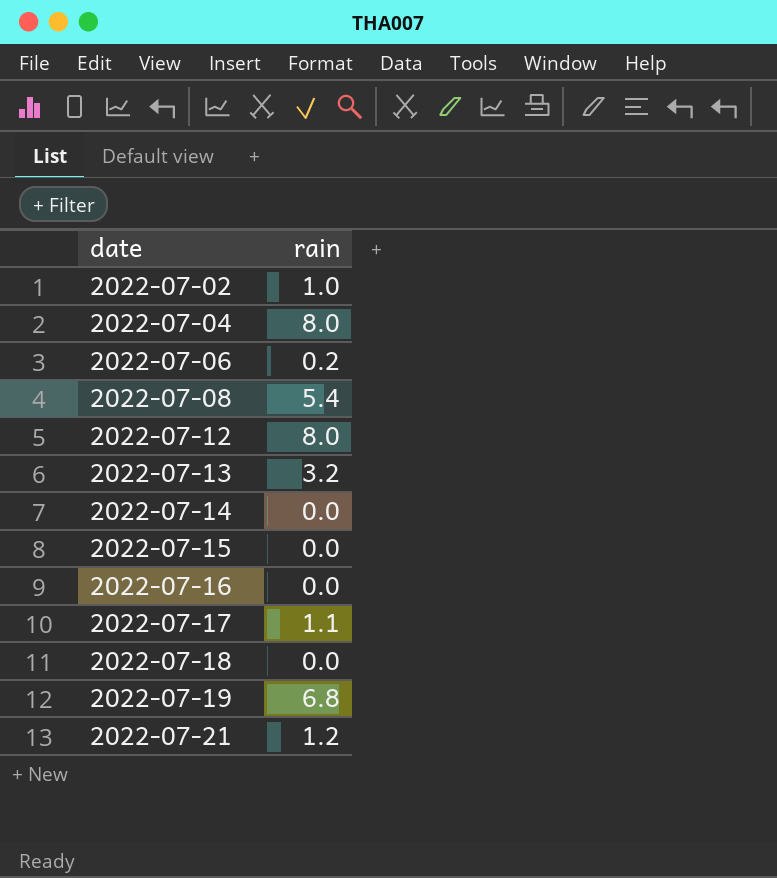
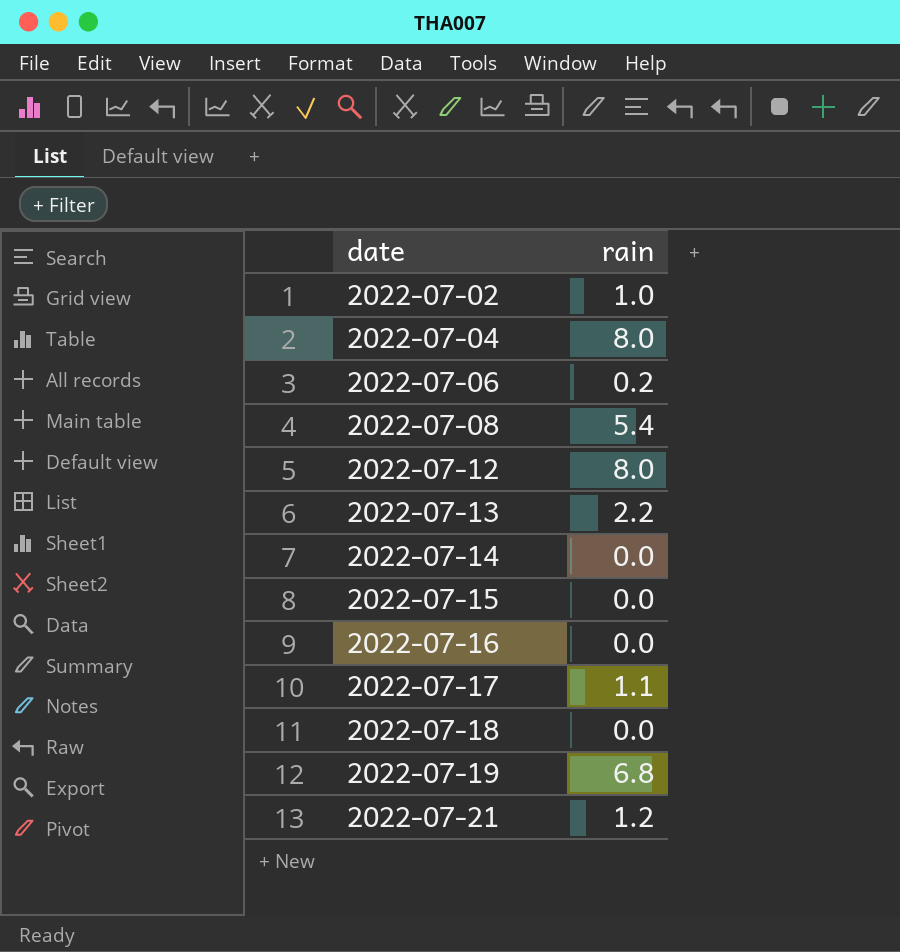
2022-07-13 | rain: 3.2 -> 2.2

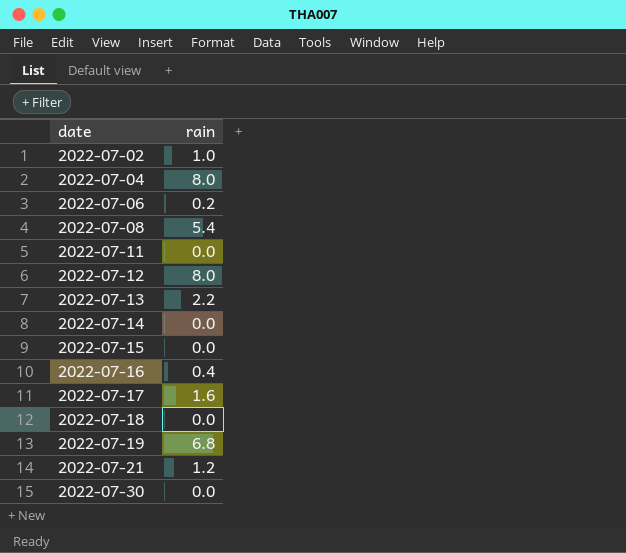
row 2022-07-11: none -> 0.0
2022-07-16 | rain: 0.0 -> 0.4
2022-07-17 | rain: 1.1 -> 1.6
row 2022-07-30: none -> 0.0

